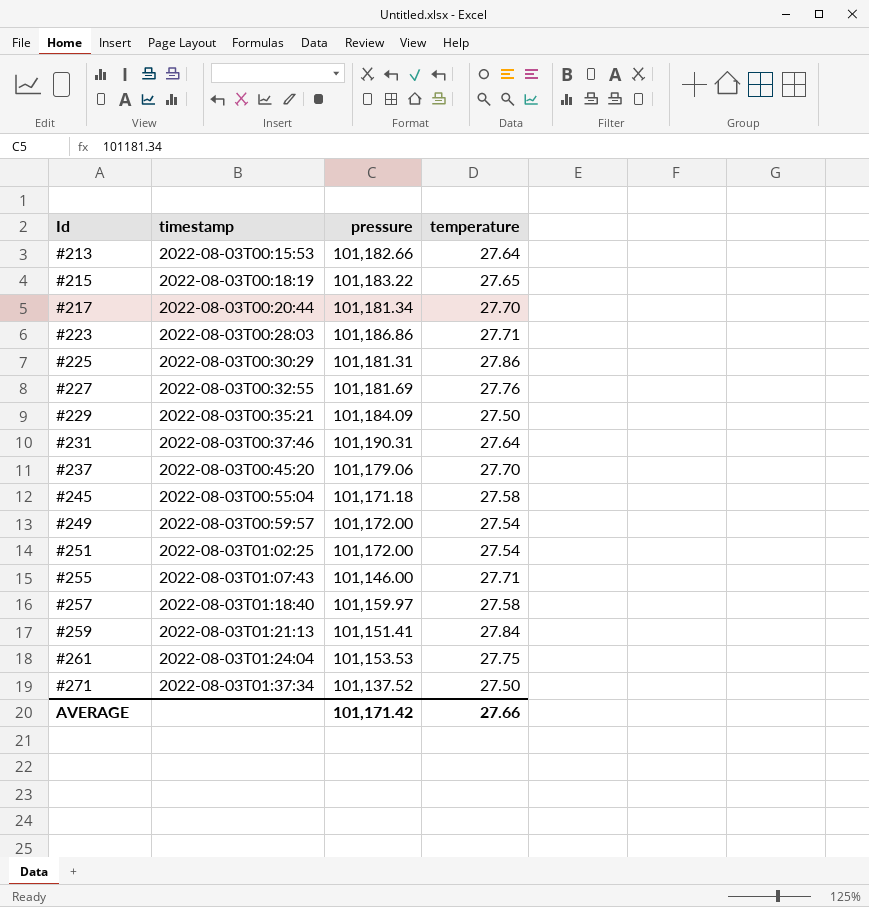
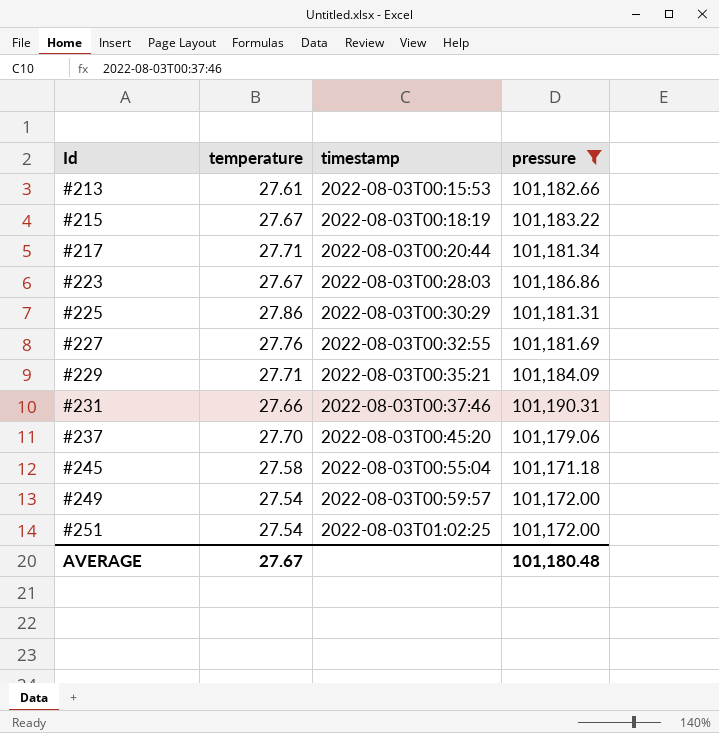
filter: none -> pressure >= 101,171.18
column temperature | position: 4 -> 2
#213 | temperature: 27.64 -> 27.61
#215 | temperature: 27.65 -> 27.67
#217 | temperature: 27.70 -> 27.71
#223 | temperature: 27.71 -> 27.67
#229 | temperature: 27.50 -> 27.71
#231 | temperature: 27.64 -> 27.66
AVERAGE | temperature: 27.66 -> 27.67
AVERAGE | pressure: 101,171.42 -> 101,180.48

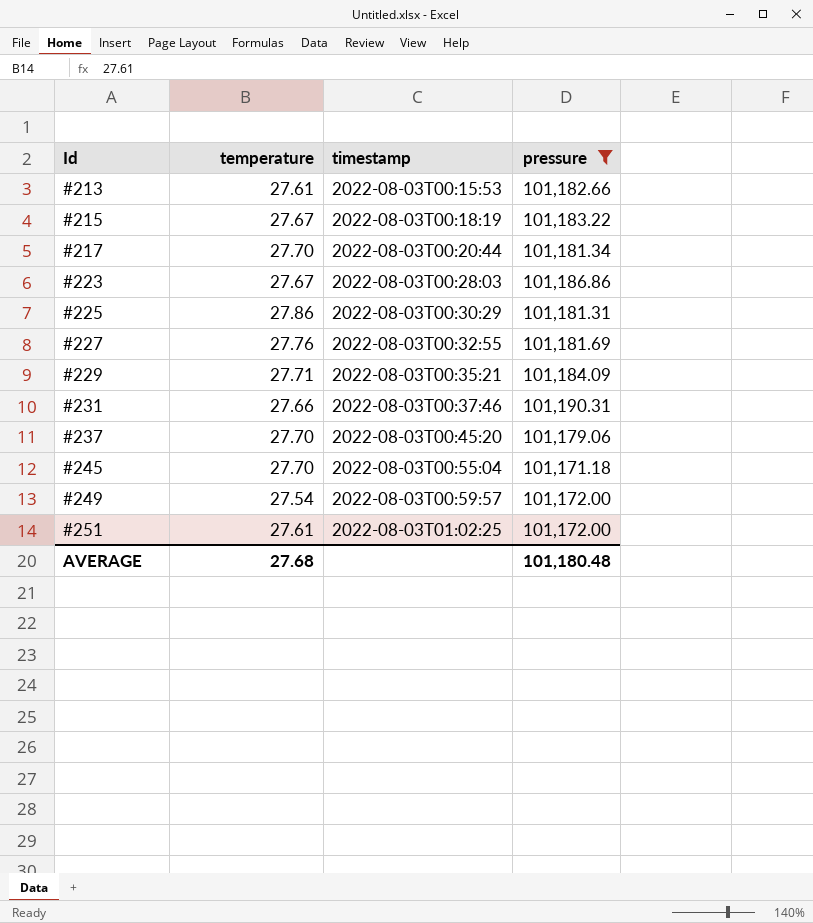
#217 | temperature: 27.71 -> 27.70
#245 | temperature: 27.58 -> 27.70
#251 | temperature: 27.54 -> 27.61
AVERAGE | temperature: 27.67 -> 27.68

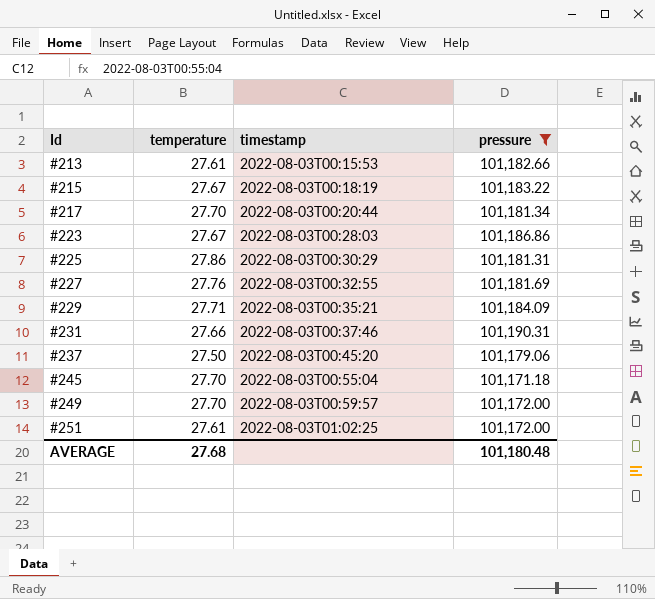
#237 | temperature: 27.70 -> 27.50
#249 | temperature: 27.54 -> 27.70

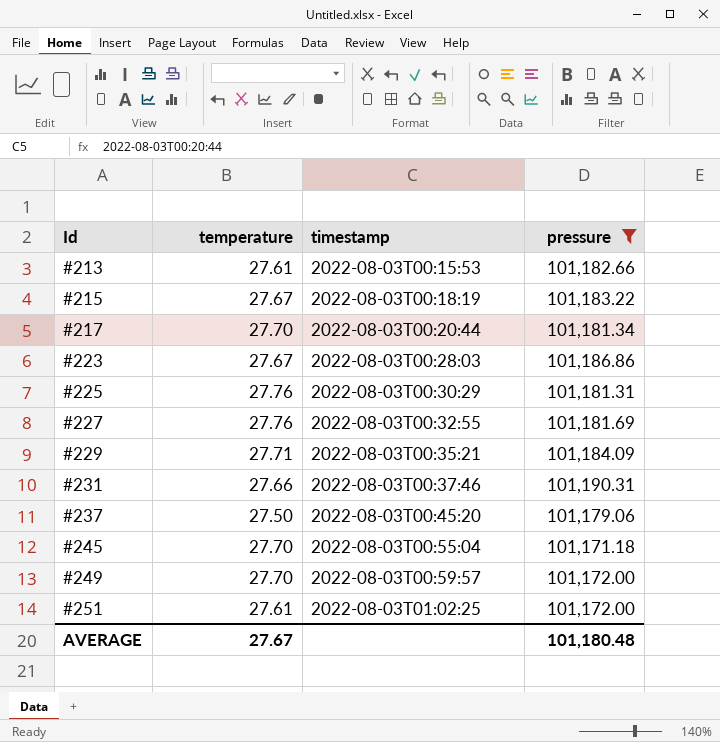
#225 | temperature: 27.86 -> 27.76
AVERAGE | temperature: 27.68 -> 27.67

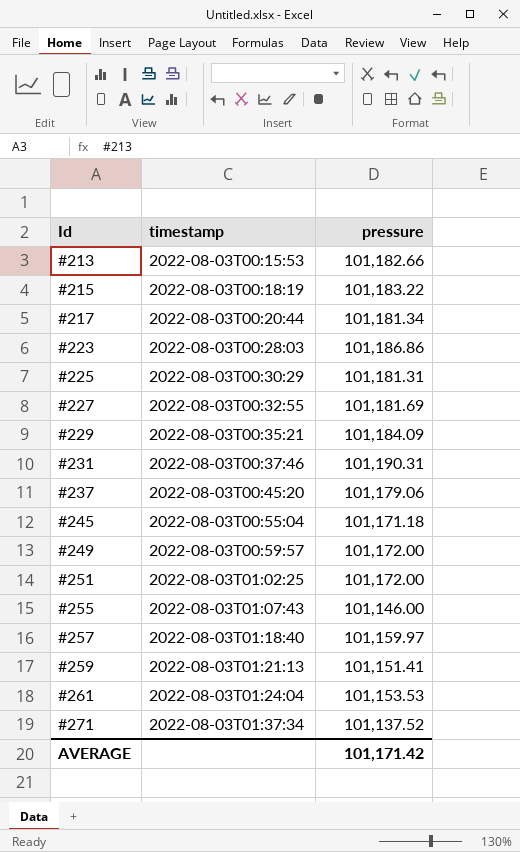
filter: pressure >= 101,171.18 -> none
column temperature | position: 2 -> none
AVERAGE | pressure: 101,180.48 -> 101,171.42

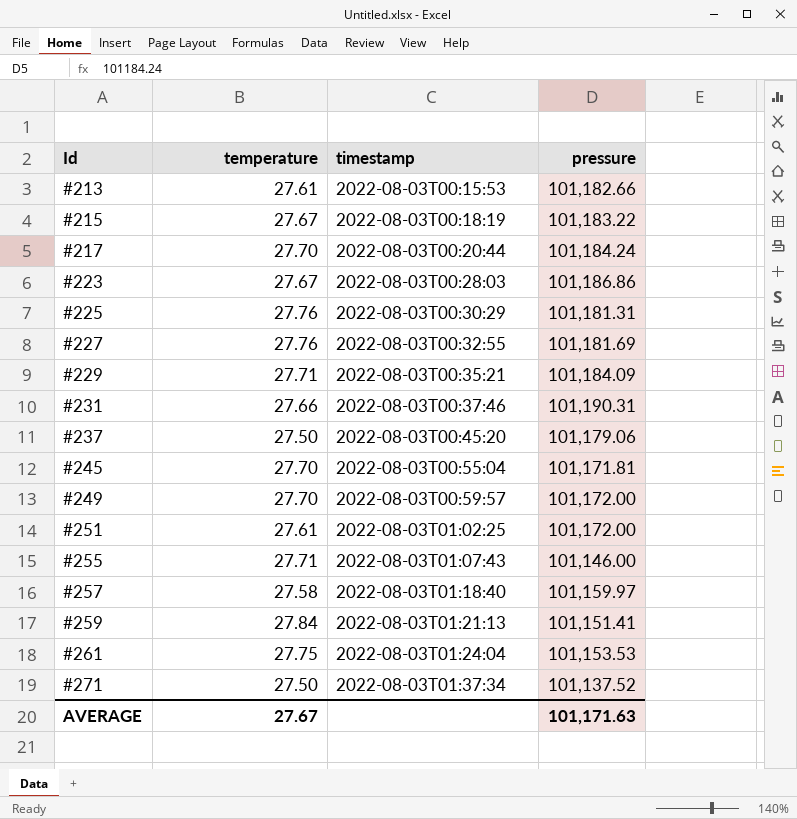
column temperature | position: none -> 2
#217 | pressure: 101,181.34 -> 101,184.24
#245 | pressure: 101,171.18 -> 101,171.81
AVERAGE | pressure: 101,171.42 -> 101,171.63

